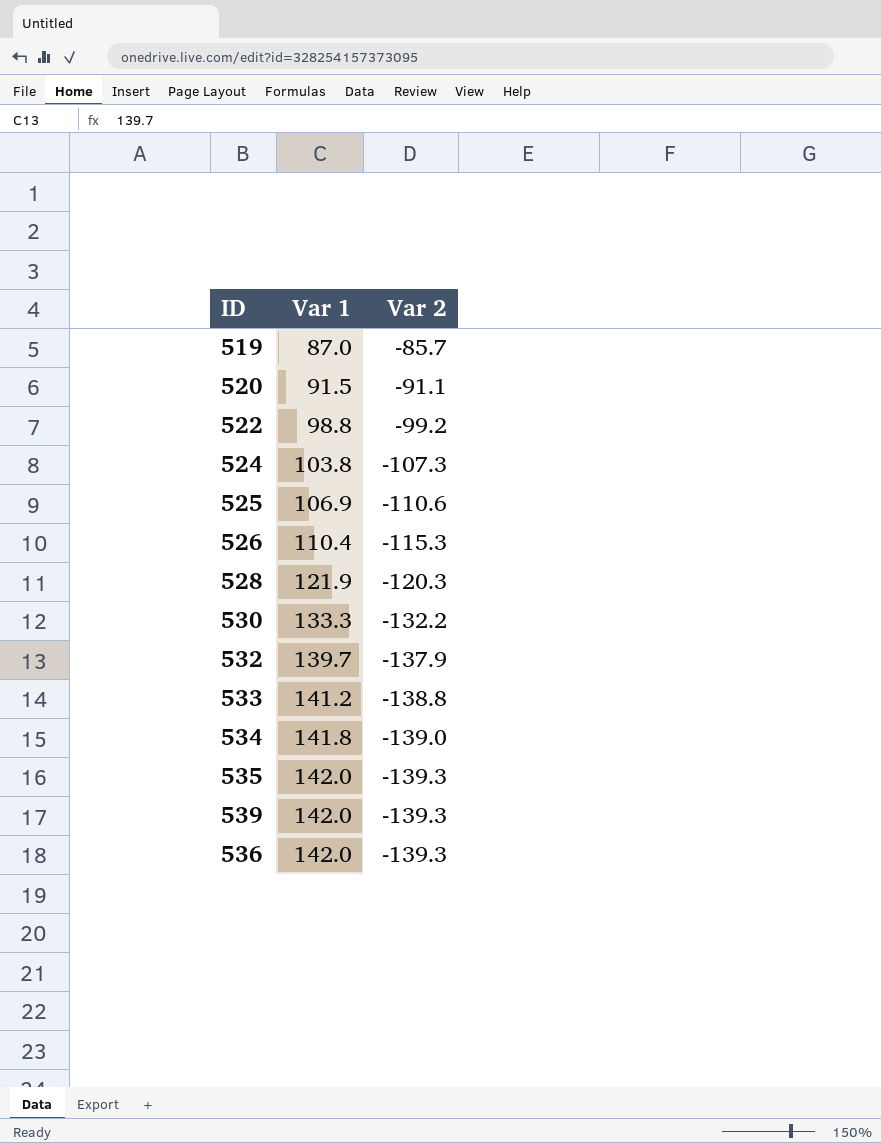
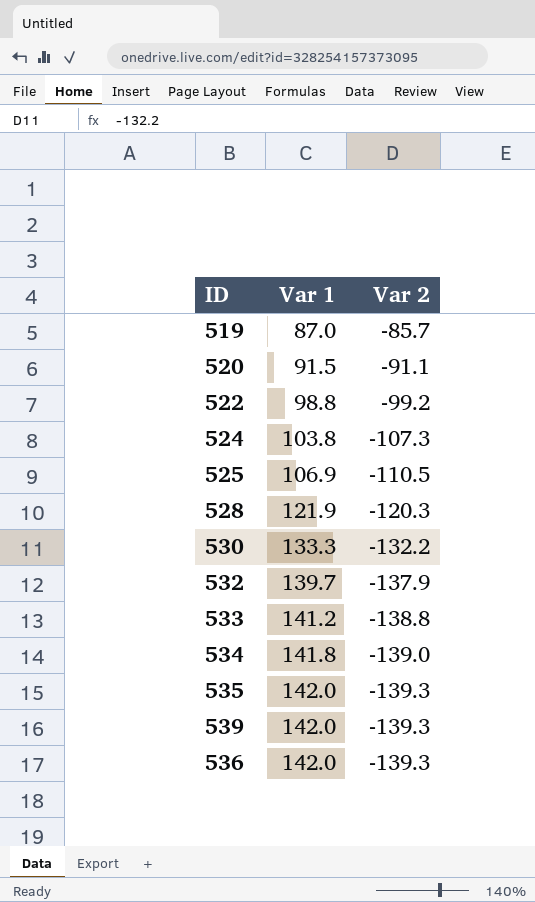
row 526: 110.4 | -115.3 -> none
525 | Var 2: -110.6 -> -110.5

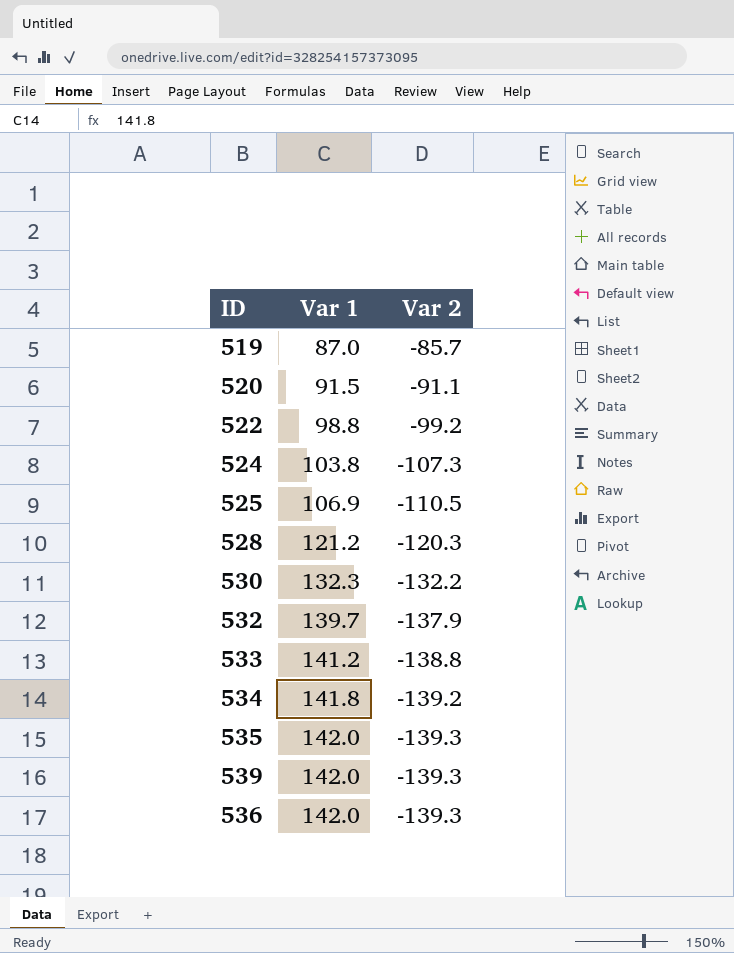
528 | Var 1: 121.9 -> 121.2
530 | Var 1: 133.3 -> 132.3
534 | Var 2: -139.0 -> -139.2

